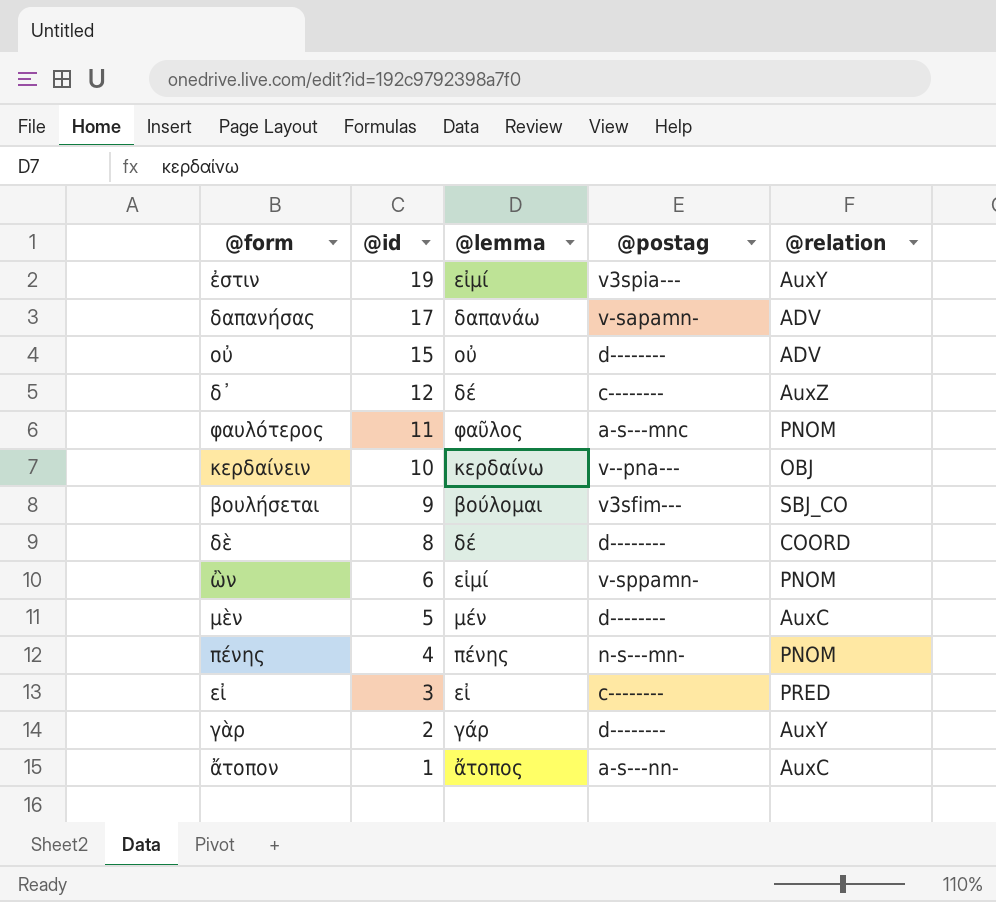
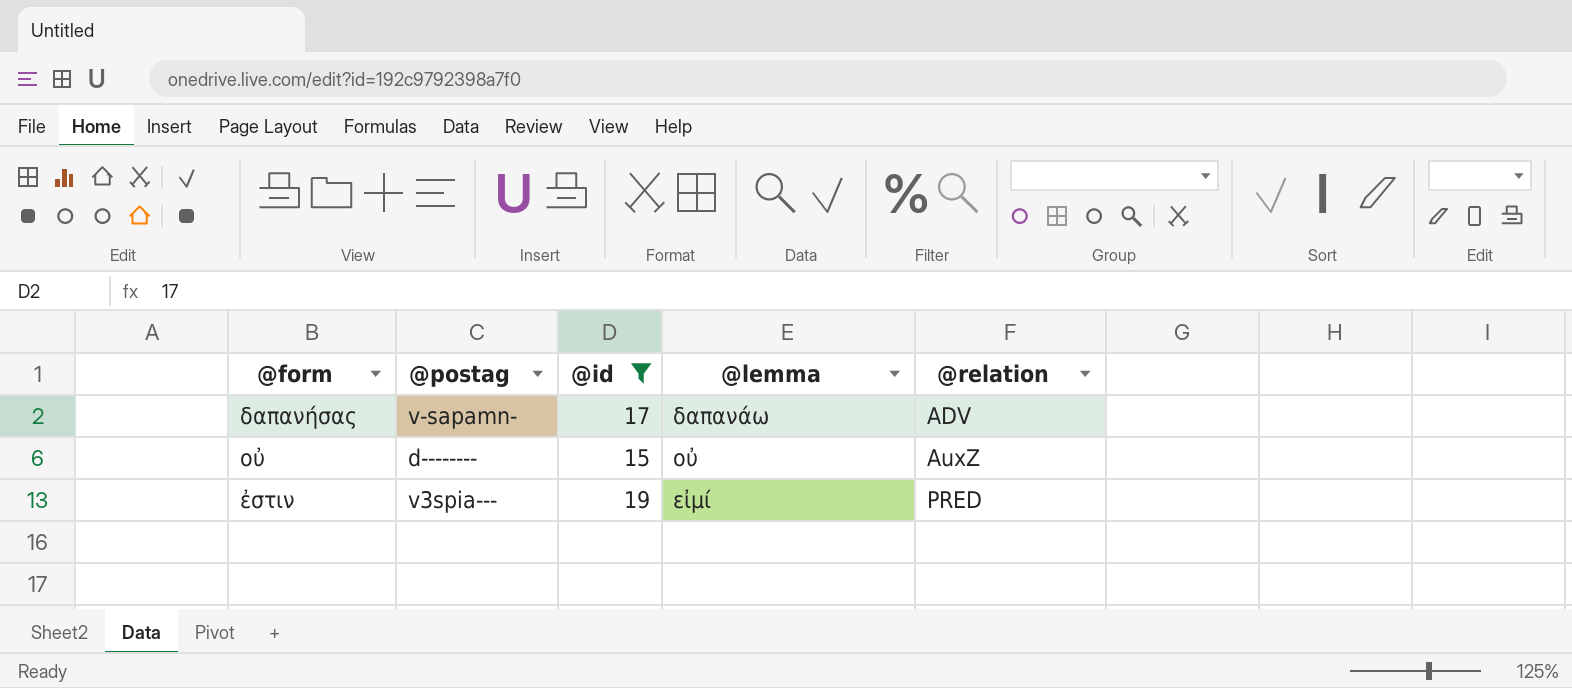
filter: none -> @id >= 15
row order: @id descending -> @relation ascending
column @postag | position: 4 -> 2
οὐ | @relation: ADV -> AuxZ
ἐστιν | @relation: AuxY -> PRED

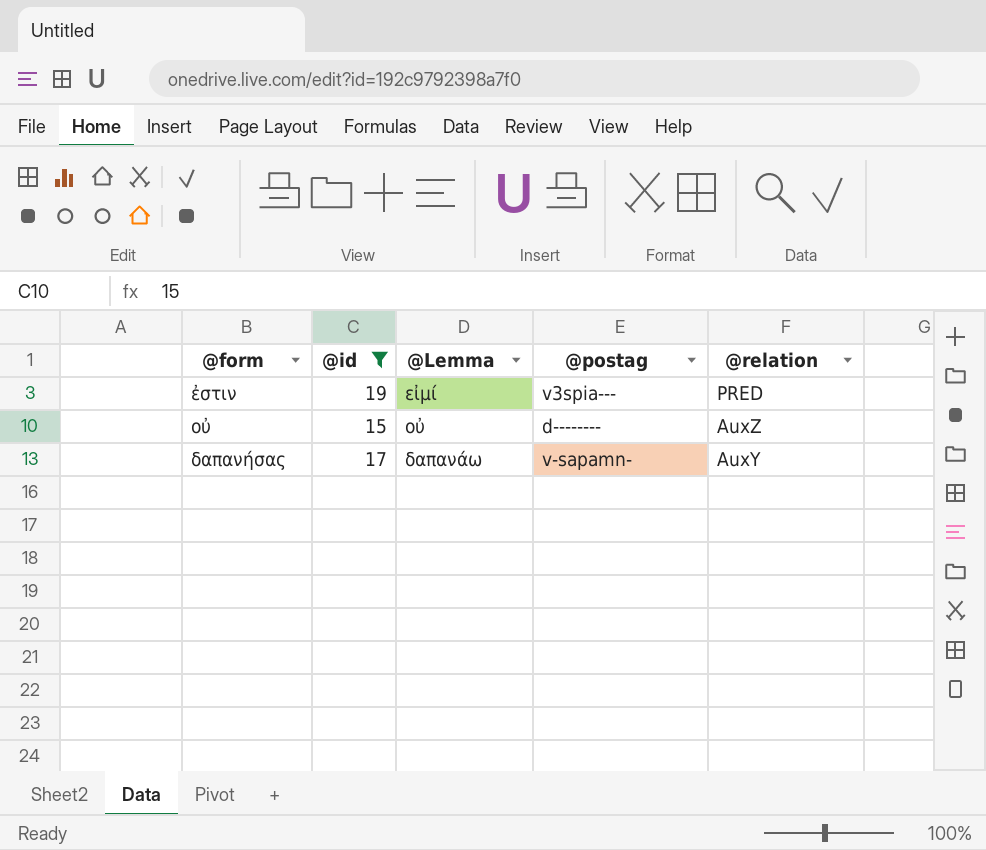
row order: @relation ascending -> @relation descending
column name: @lemma -> @Lemma
column @postag | position: 2 -> 4
δαπανήσας | @relation: ADV -> AuxY

